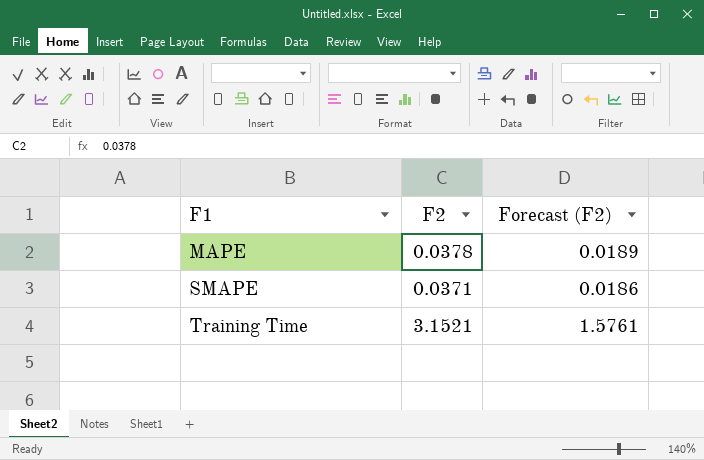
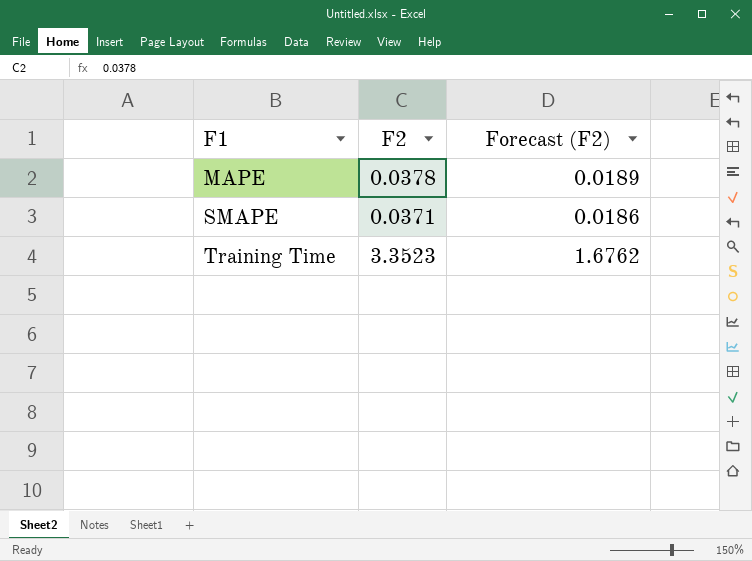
Training Time | F2: 3.1521 -> 3.3523
Training Time | Forecast (F2): 1.5761 -> 1.6762

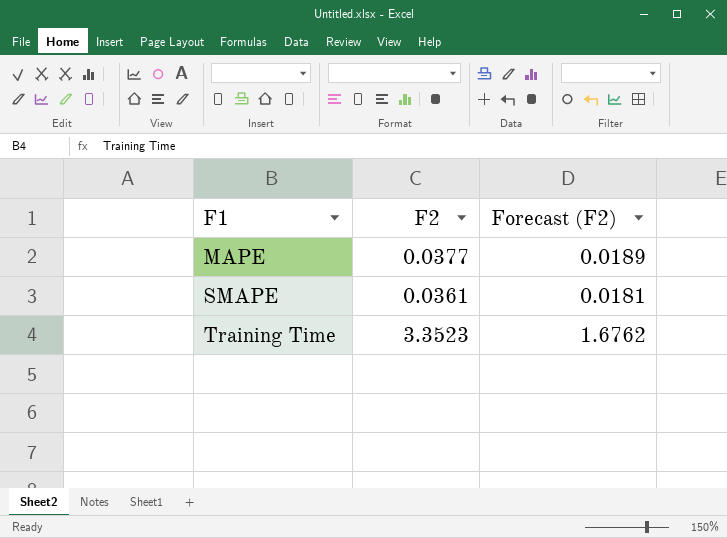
MAPE | F2: 0.0378 -> 0.0377
SMAPE | F2: 0.0371 -> 0.0361
SMAPE | Forecast (F2): 0.0186 -> 0.0181

